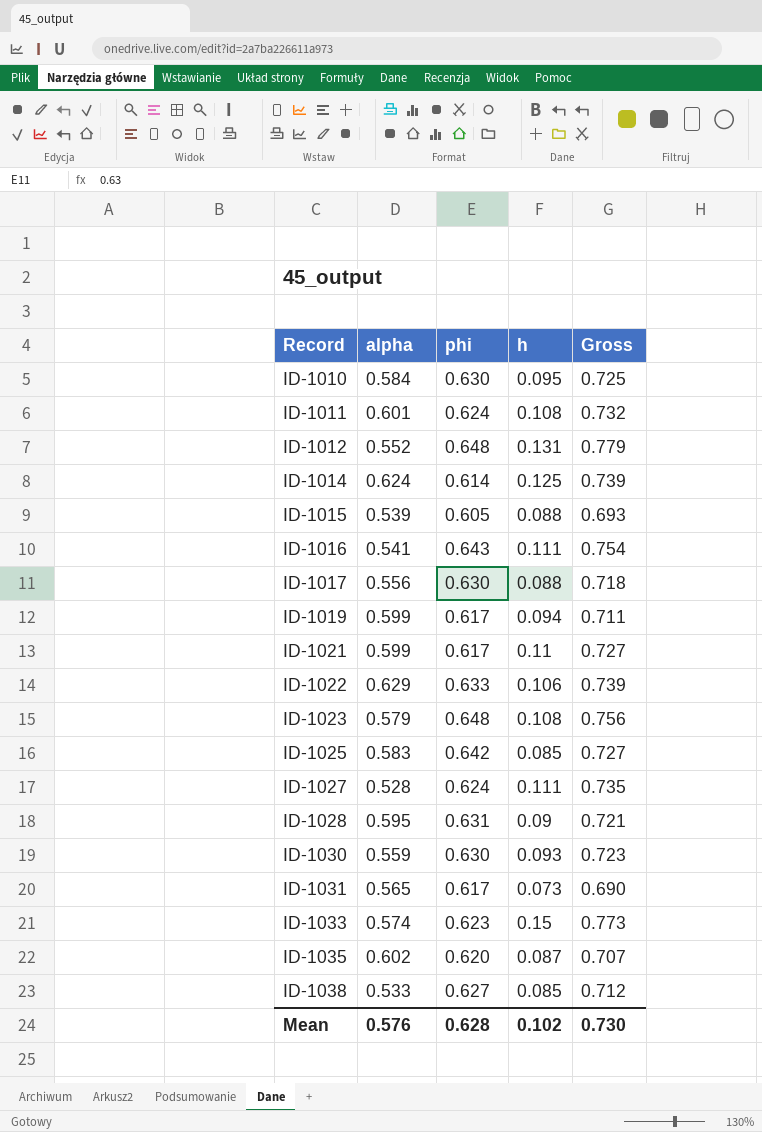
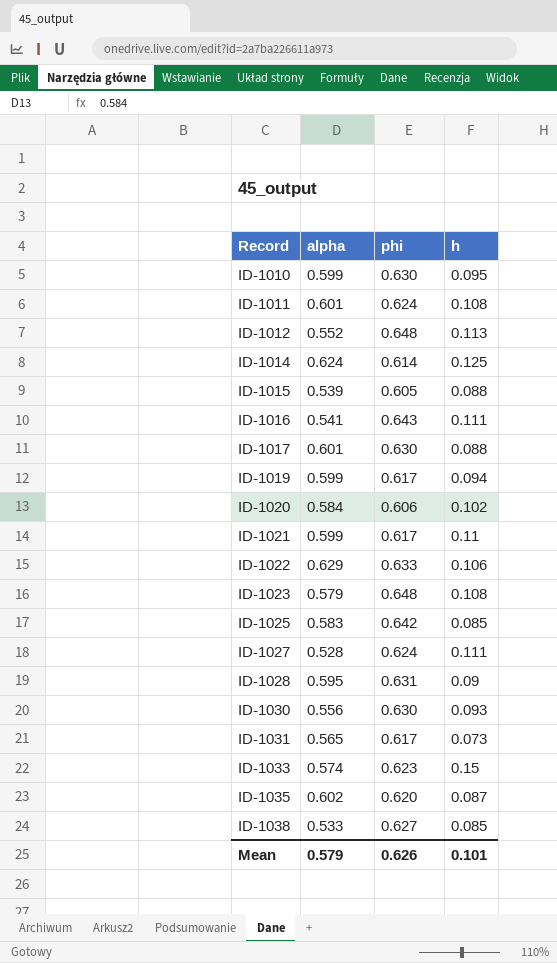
column Gross | formula: [phi] + [h] -> none
ID-1010 | alpha: 0.584 -> 0.599
ID-1012 | h: 0.131 -> 0.113
ID-1017 | alpha: 0.556 -> 0.601
row ID-1020: none -> 0.584 | 0.606 | 0.102
ID-1030 | alpha: 0.559 -> 0.556
Mean | alpha: 0.576 -> 0.579
Mean | phi: 0.628 -> 0.626
Mean | h: 0.102 -> 0.101

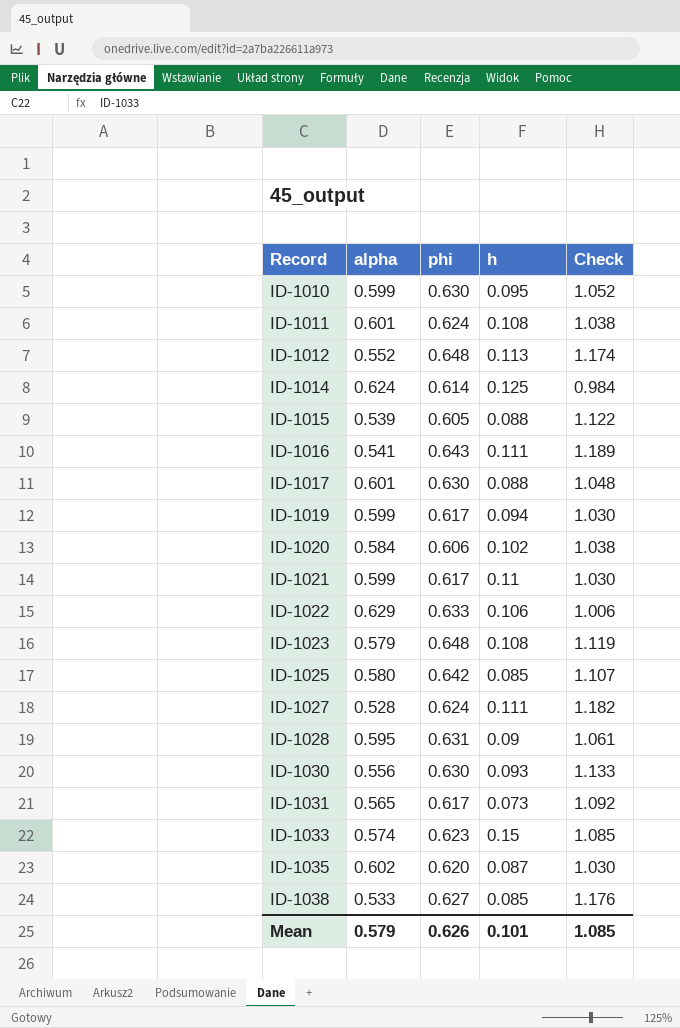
column Check | formula: none -> [phi] / [alpha]
ID-1025 | alpha: 0.583 -> 0.580

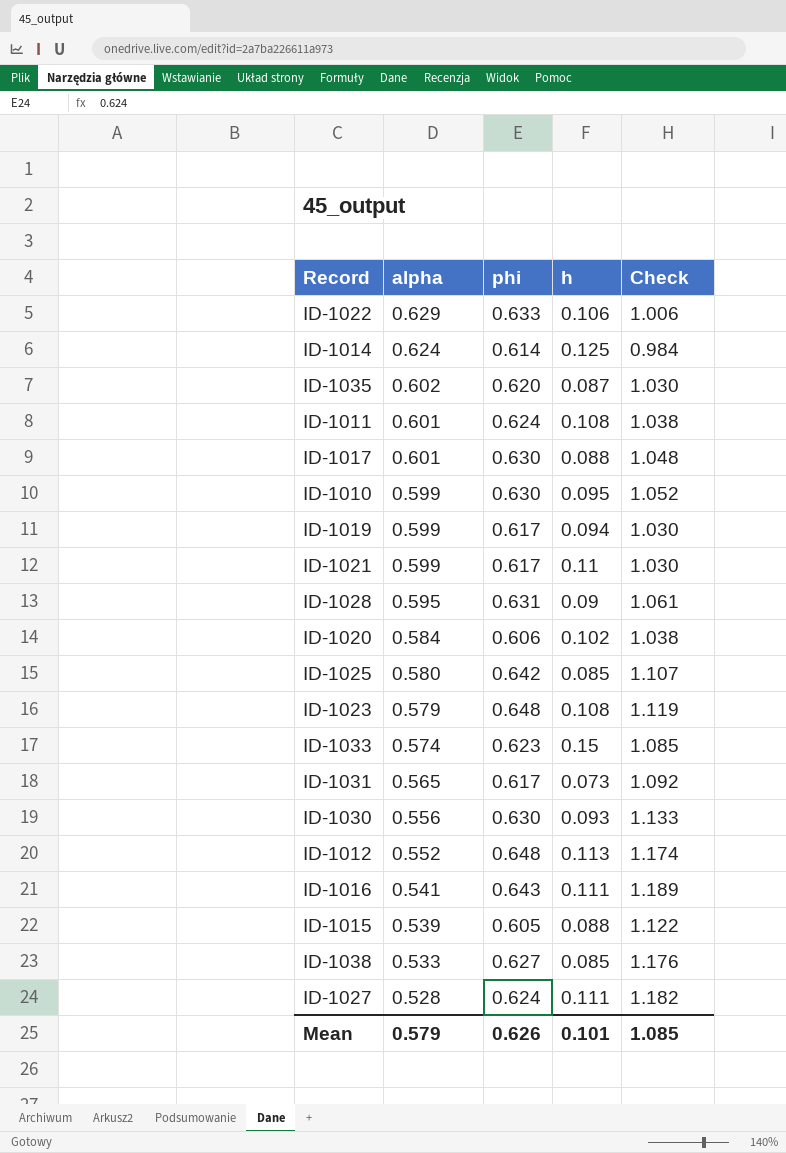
row order: Record ascending -> alpha descending

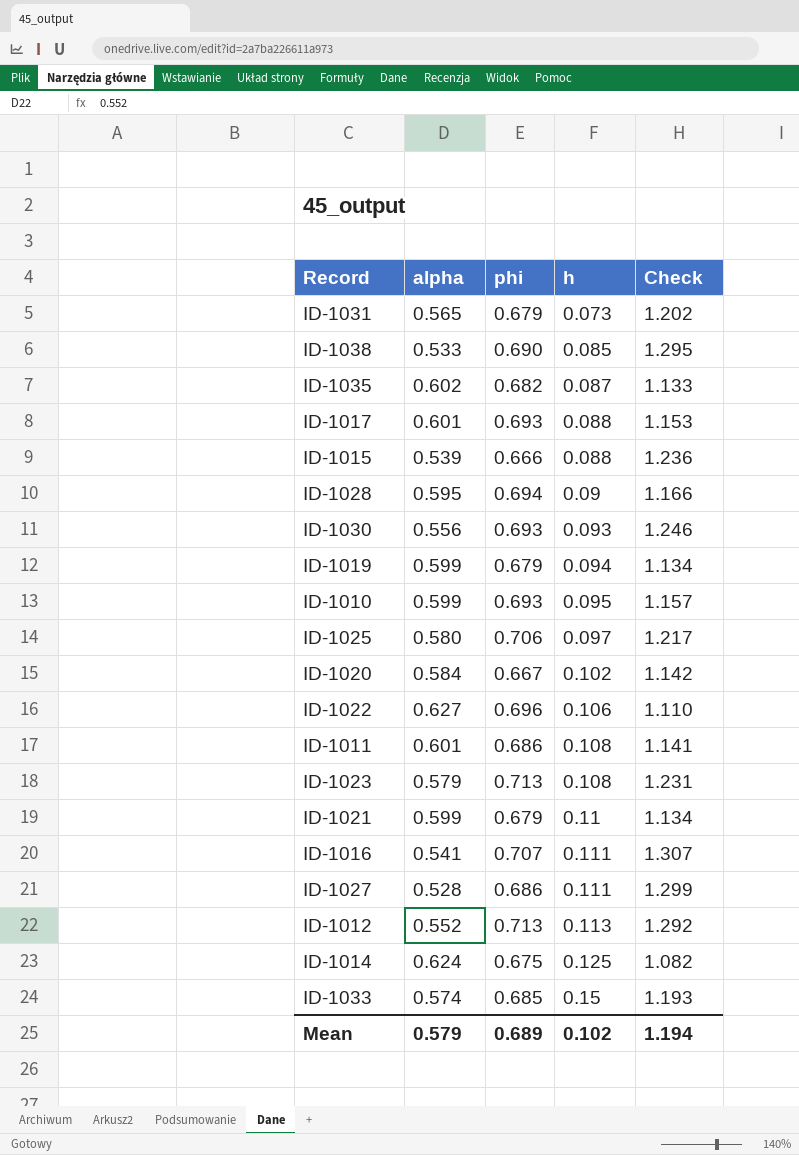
row order: alpha descending -> h ascending
ID-1031 | phi: 0.617 -> 0.679
ID-1031 | Check: 1.092 -> 1.202
ID-1038 | phi: 0.627 -> 0.690
ID-1038 | Check: 1.176 -> 1.295
ID-1035 | phi: 0.620 -> 0.682
ID-1035 | Check: 1.030 -> 1.133
ID-1017 | phi: 0.630 -> 0.693
ID-1017 | Check: 1.048 -> 1.153
ID-1015 | phi: 0.605 -> 0.666
ID-1015 | Check: 1.122 -> 1.236
ID-1028 | phi: 0.631 -> 0.694
ID-1028 | Check: 1.061 -> 1.166
ID-1030 | phi: 0.630 -> 0.693
ID-1030 | Check: 1.133 -> 1.246
ID-1019 | phi: 0.617 -> 0.679
ID-1019 | Check: 1.030 -> 1.134
ID-1010 | phi: 0.630 -> 0.693
ID-1010 | Check: 1.052 -> 1.157
ID-1025 | phi: 0.642 -> 0.706
ID-1025 | h: 0.085 -> 0.097
ID-1025 | Check: 1.107 -> 1.217
ID-1020 | phi: 0.606 -> 0.667
ID-1020 | Check: 1.038 -> 1.142
ID-1022 | alpha: 0.629 -> 0.627
ID-1022 | phi: 0.633 -> 0.696
ID-1022 | Check: 1.006 -> 1.110
ID-1011 | phi: 0.624 -> 0.686
ID-1011 | Check: 1.038 -> 1.141
ID-1023 | phi: 0.648 -> 0.713
ID-1023 | Check: 1.119 -> 1.231
ID-1021 | phi: 0.617 -> 0.679
ID-1021 | Check: 1.030 -> 1.134
ID-1016 | phi: 0.643 -> 0.707
ID-1016 | Check: 1.189 -> 1.307
ID-1027 | phi: 0.624 -> 0.686
ID-1027 | Check: 1.182 -> 1.299
ID-1012 | phi: 0.648 -> 0.713
ID-1012 | Check: 1.174 -> 1.292
ID-1014 | phi: 0.614 -> 0.675
ID-1014 | Check: 0.984 -> 1.082
ID-1033 | phi: 0.623 -> 0.685
ID-1033 | Check: 1.085 -> 1.193
Mean | phi: 0.626 -> 0.689
Mean | h: 0.101 -> 0.102
Mean | Check: 1.085 -> 1.194

